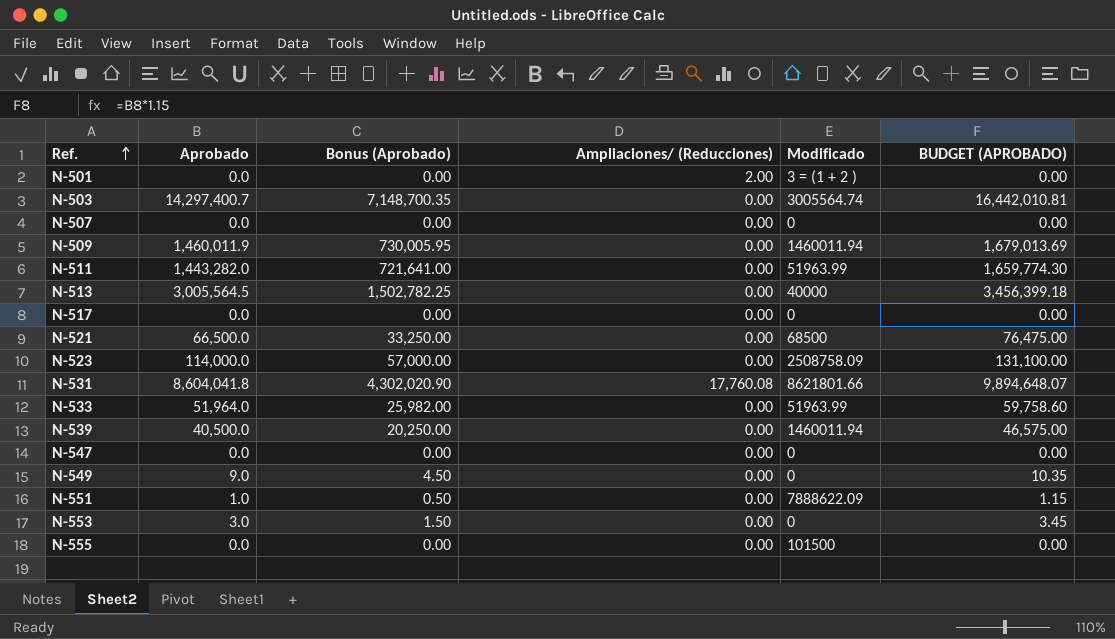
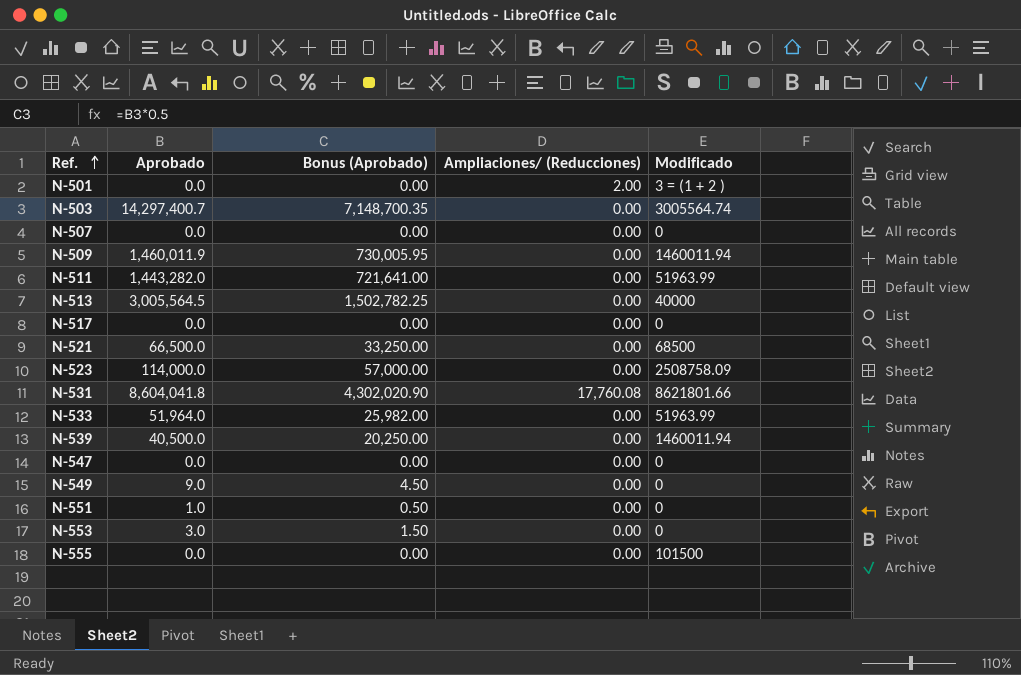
column BUDGET (APROBADO) | formula: [Aprobado] * 1.15 -> none
N-551 | Modificado: 7888622.09 -> 0

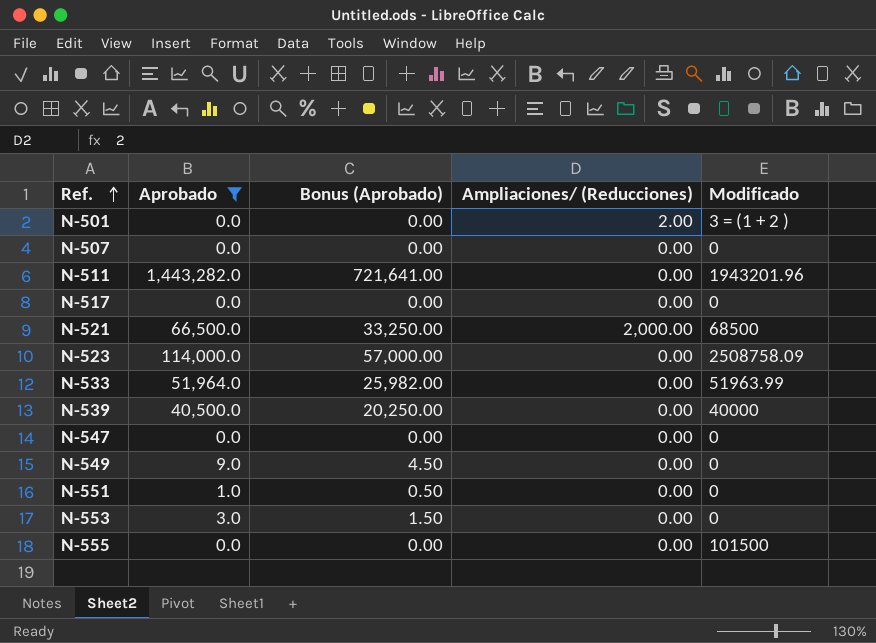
filter: none -> Aprobado <= 1,443,282.0
N-511 | Modificado: 51963.99 -> 1943201.96
N-521 | Ampliaciones/ (Reducciones): 0.00 -> 2,000.00
N-539 | Modificado: 1460011.94 -> 40000

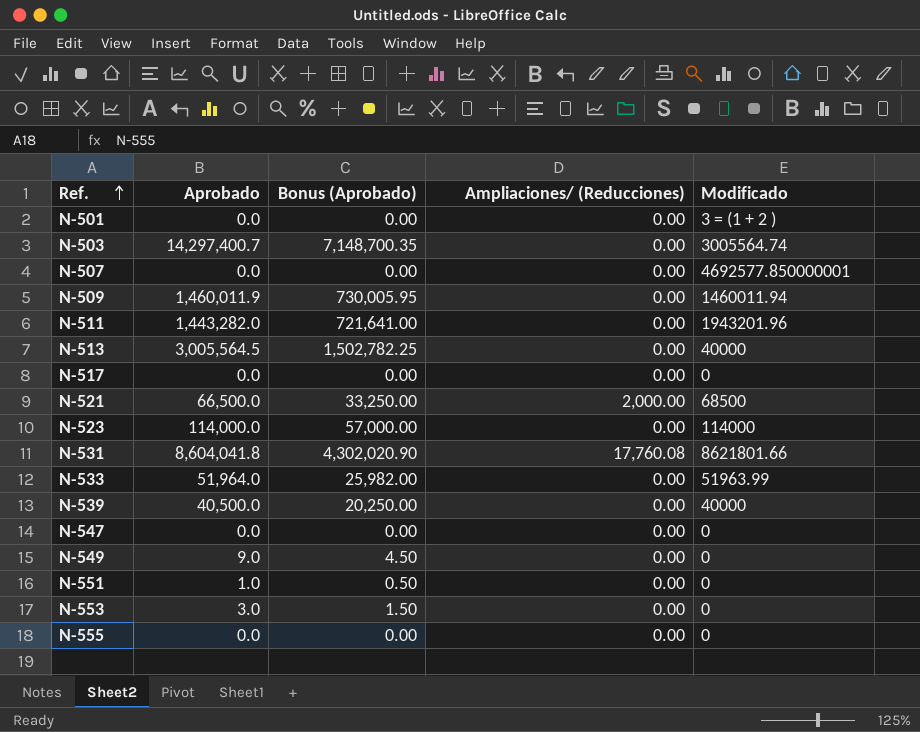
filter: Aprobado <= 1,443,282.0 -> none
N-501 | Ampliaciones/ (Reducciones): 2.00 -> 0.00
N-507 | Modificado: 0 -> 4692577.850000001
N-523 | Modificado: 2508758.09 -> 114000
N-555 | Modificado: 101500 -> 0

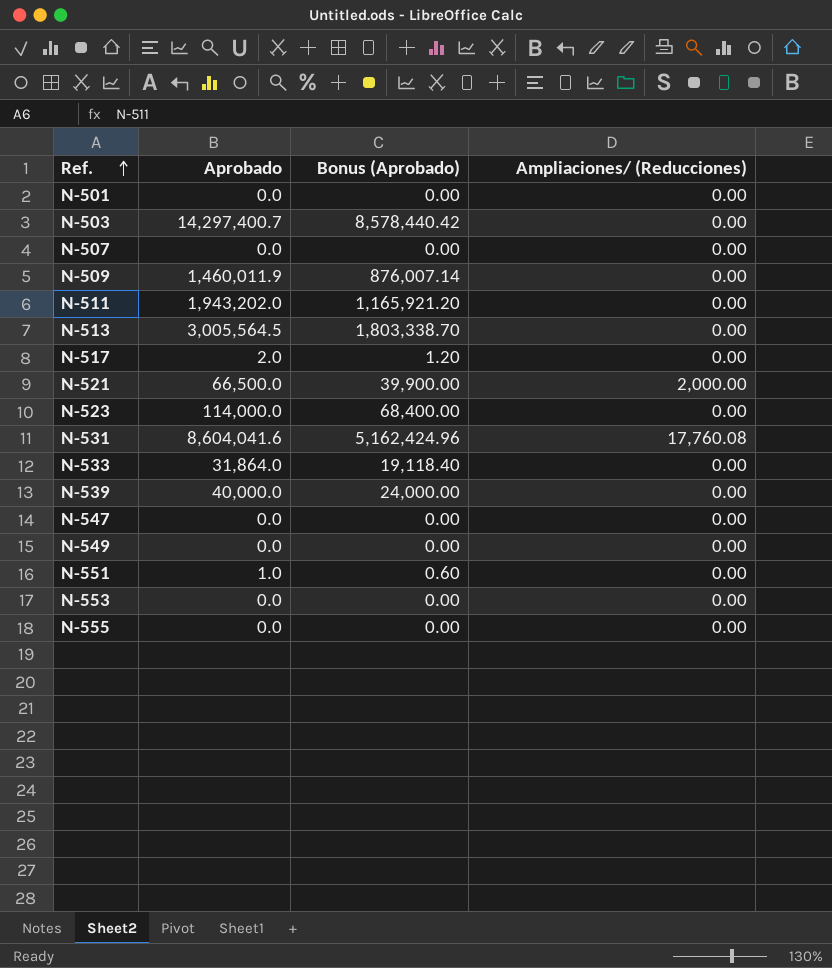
column Modificado | position: 5 -> none
column Bonus (Aprobado) | formula: [Aprobado] * 0.5 -> [Aprobado] * 0.6
N-511 | Aprobado: 1,443,282.0 -> 1,943,202.0
N-517 | Aprobado: 0.0 -> 2.0
N-531 | Aprobado: 8,604,041.8 -> 8,604,041.6
N-533 | Aprobado: 51,964.0 -> 31,864.0
N-539 | Aprobado: 40,500.0 -> 40,000.0
N-549 | Aprobado: 9.0 -> 0.0
N-553 | Aprobado: 3.0 -> 0.0

